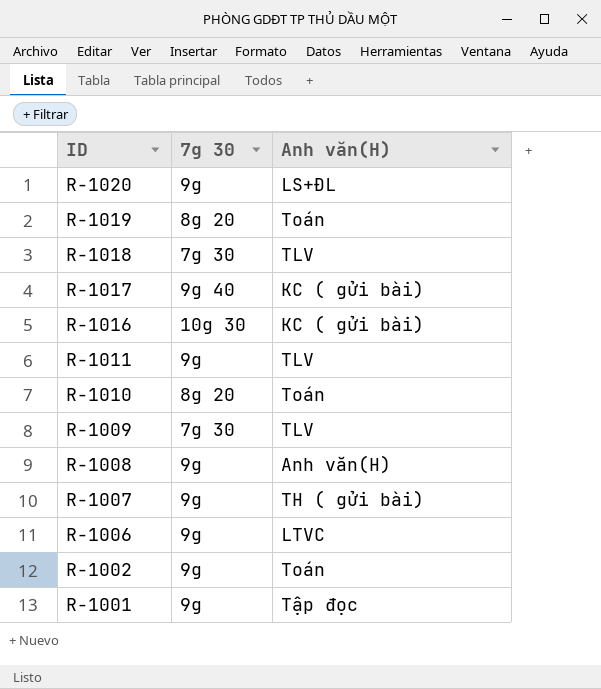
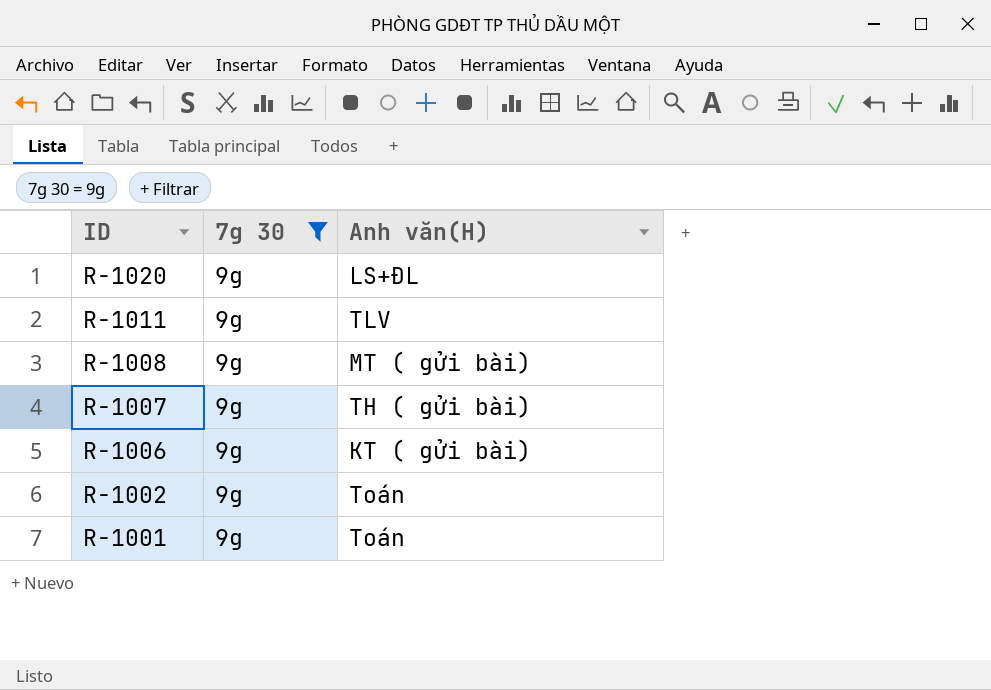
filter: none -> 7g 30 = 9g
R-1008 | Anh văn(H): Anh văn(H) -> MT ( gửi bài)
R-1006 | Anh văn(H): LTVC -> KT ( gửi bài)
R-1001 | Anh văn(H): Tập đọc -> Toán

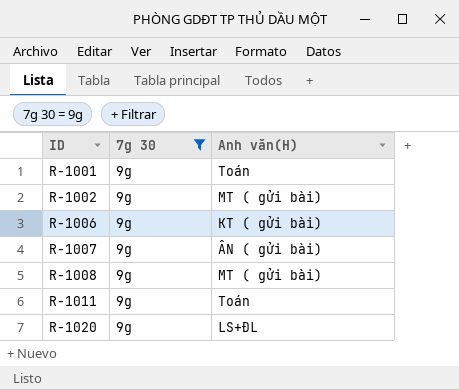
row order: ID descending -> ID ascending
R-1002 | Anh văn(H): Toán -> MT ( gửi bài)
R-1007 | Anh văn(H): TH ( gửi bài) -> ÂN ( gửi bài)
R-1011 | Anh văn(H): TLV -> Toán

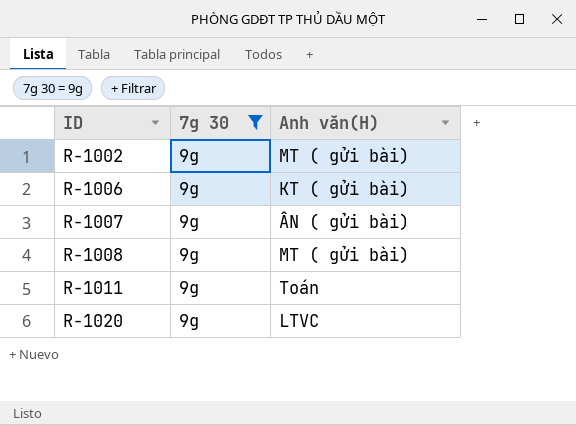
row R-1001: 9g | Toán -> none
R-1020 | Anh văn(H): LS+ĐL -> LTVC

